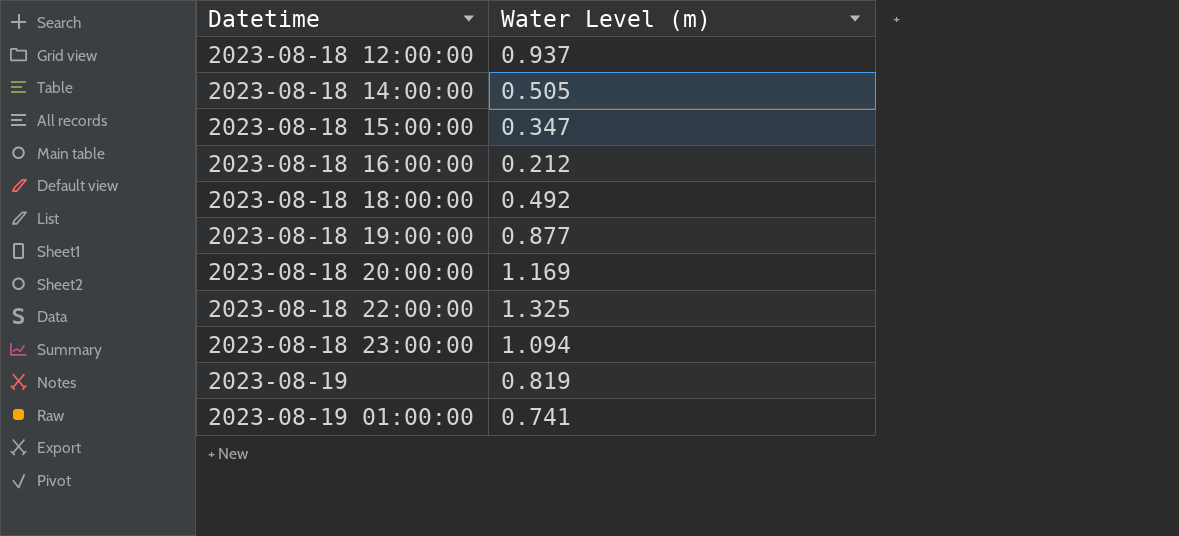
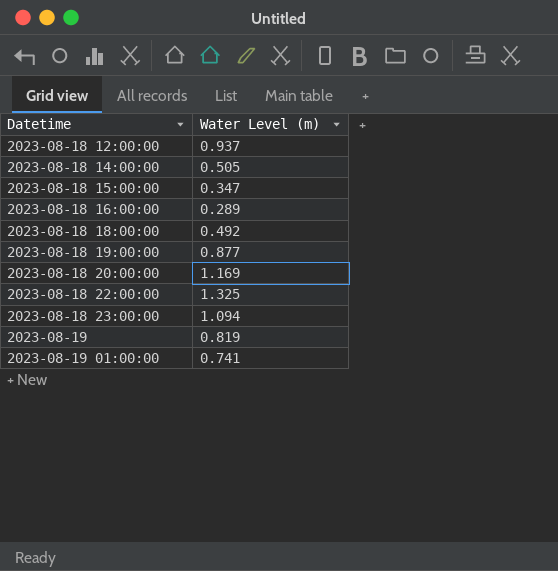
2023-08-18 16:00:00 | Water Level (m): 0.212 -> 0.289

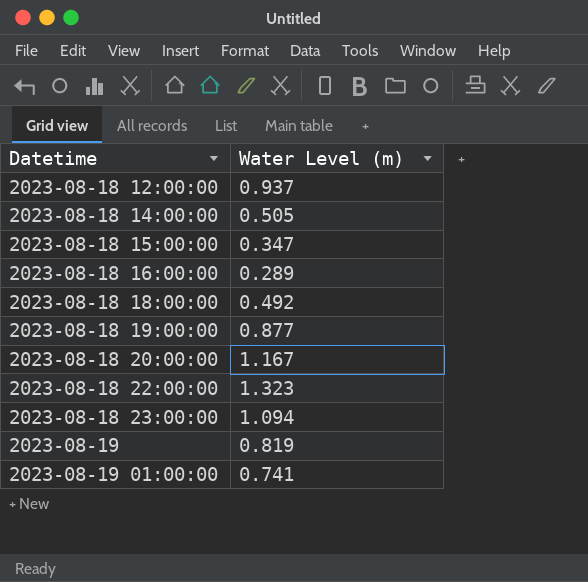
2023-08-18 20:00:00 | Water Level (m): 1.169 -> 1.167
2023-08-18 22:00:00 | Water Level (m): 1.325 -> 1.323

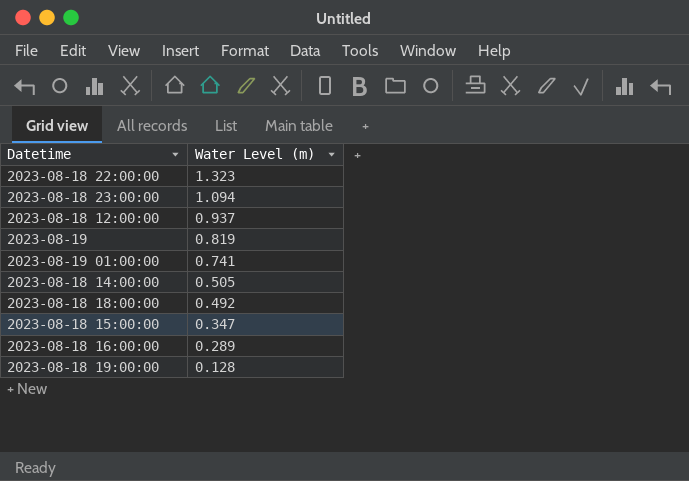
row order: Datetime ascending -> Water Level (m) descending
row 2023-08-18 20:00:00: 1.167 -> none
2023-08-18 19:00:00 | Water Level (m): 0.877 -> 0.128

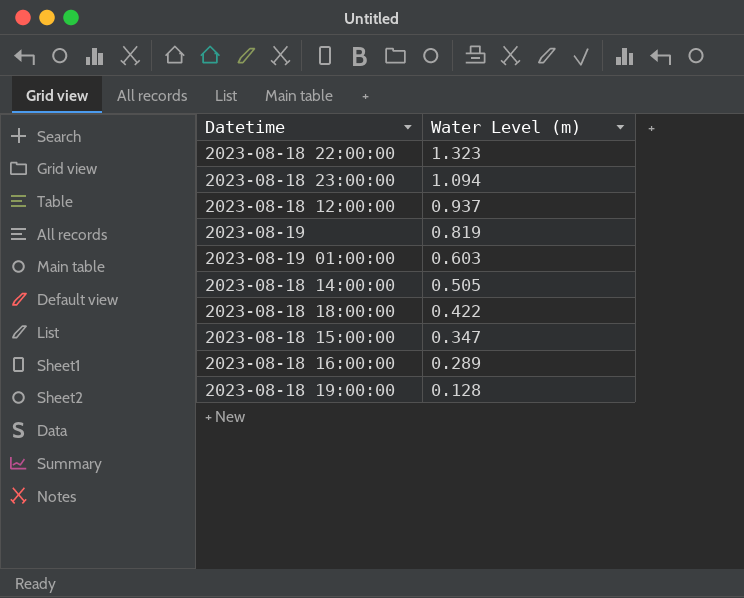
2023-08-19 01:00:00 | Water Level (m): 0.741 -> 0.603
2023-08-18 18:00:00 | Water Level (m): 0.492 -> 0.422

